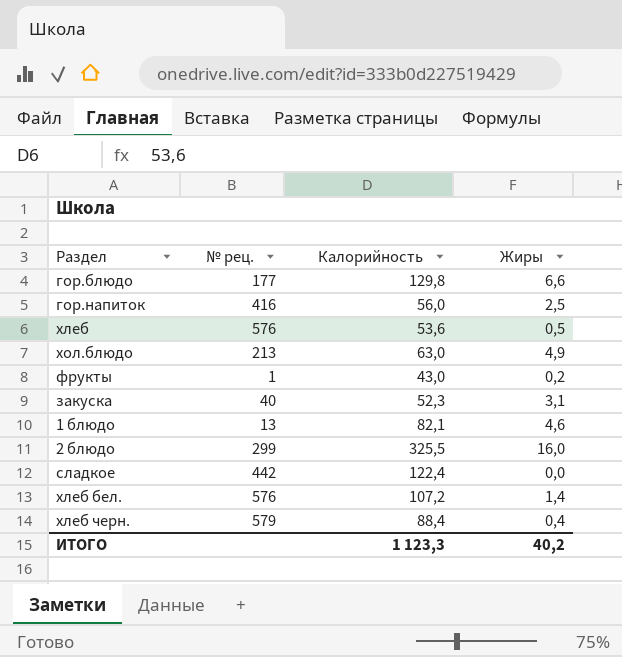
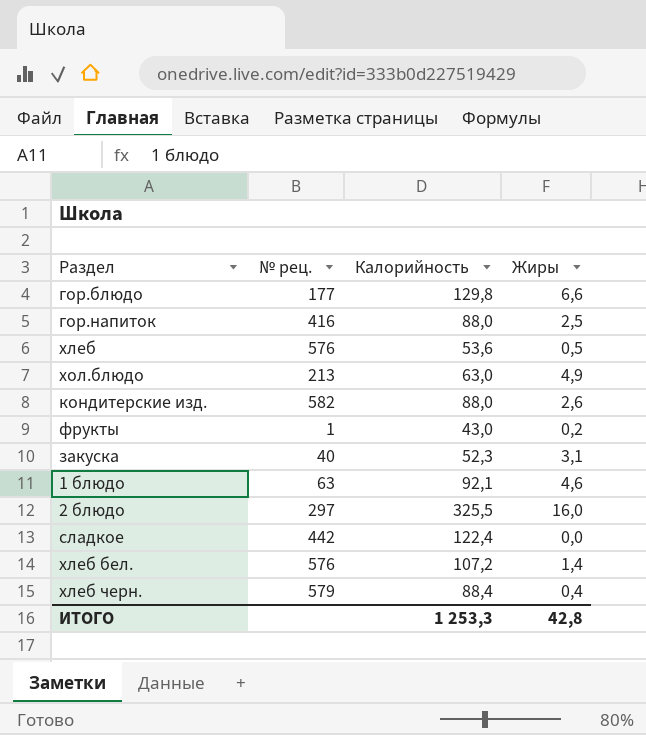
гор.напиток | Калорийность: 56,0 -> 88,0
row кондитерские изд.: none -> 582 | 88,0 | 2,6
1 блюдо | № рец.: 13 -> 63
1 блюдо | Калорийность: 82,1 -> 92,1
2 блюдо | № рец.: 299 -> 297
ИТОГО | Калорийность: 1 123,3 -> 1 253,3
ИТОГО | Жиры: 40,2 -> 42,8

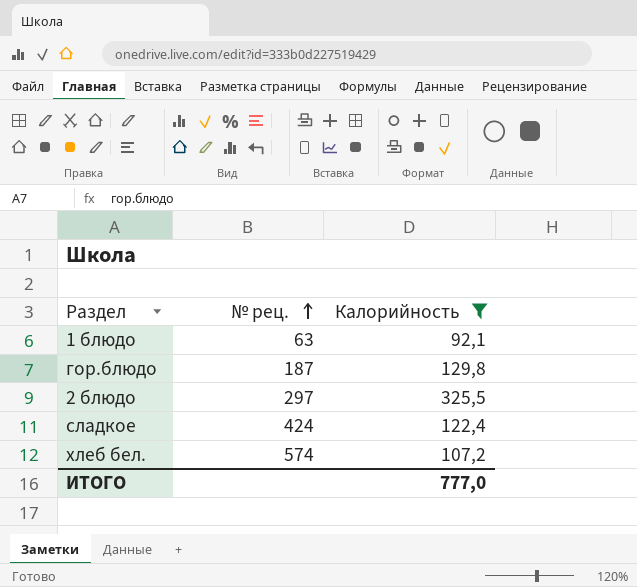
filter: none -> Калорийность >= 92,1
row order: none -> № рец. ascending
column Жиры | position: 4 -> none
гор.блюдо | № рец.: 177 -> 187
сладкое | № рец.: 442 -> 424
хлеб бел. | № рец.: 576 -> 574
ИТОГО | Калорийность: 1 253,3 -> 777,0

